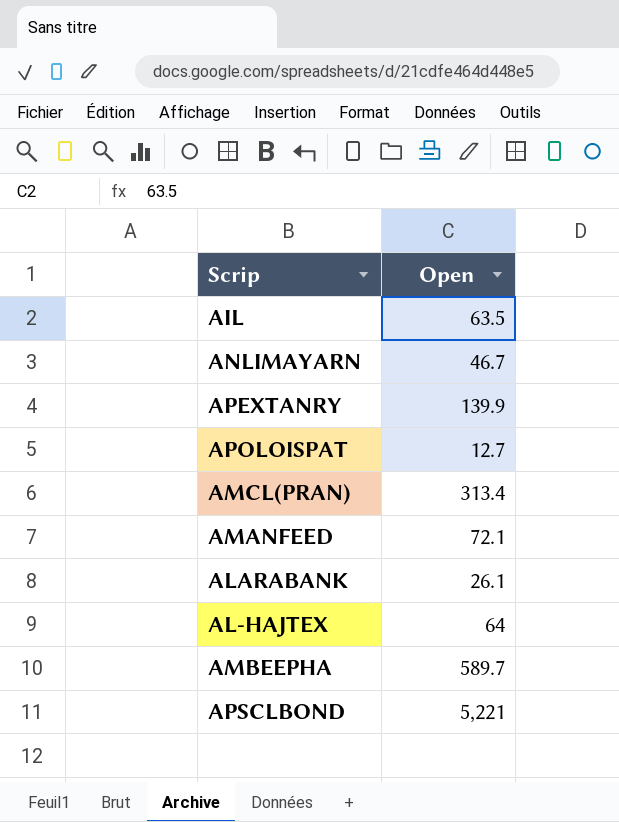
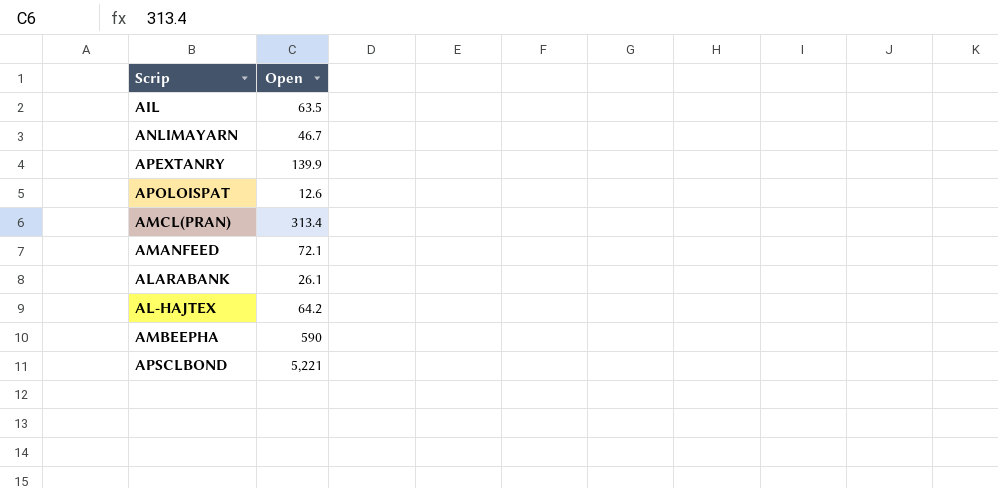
APOLOISPAT | Open: 12.7 -> 12.6
AL-HAJTEX | Open: 64 -> 64.2
AMBEEPHA | Open: 589.7 -> 590

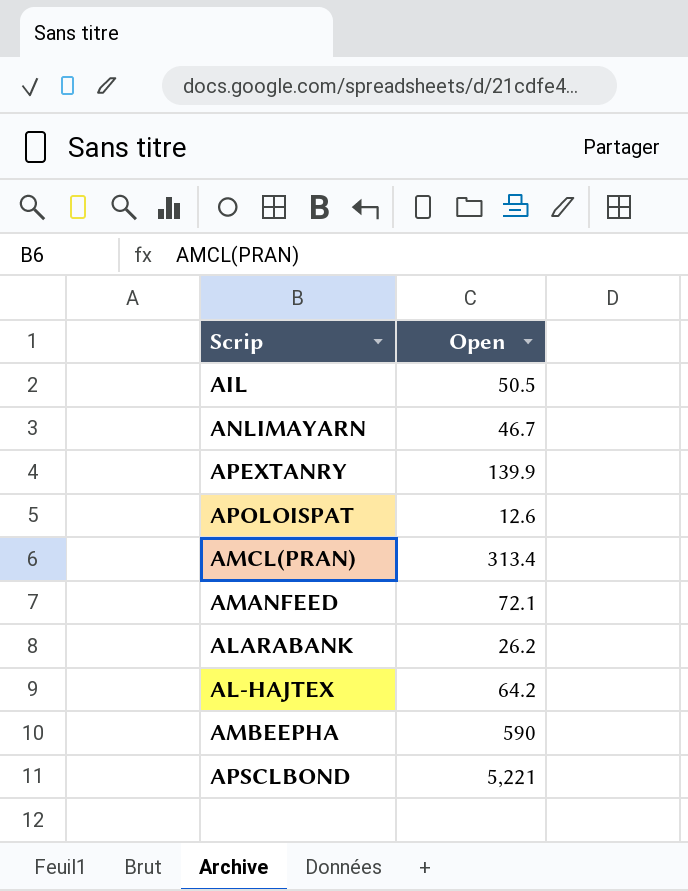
AIL | Open: 63.5 -> 50.5
ALARABANK | Open: 26.1 -> 26.2

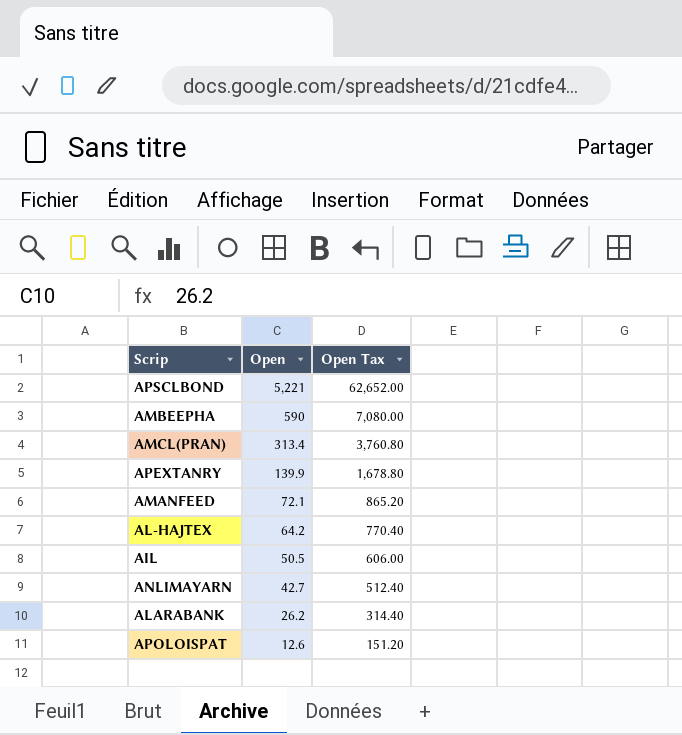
row order: none -> Open descending
column Open Tax | formula: none -> [Open] * 12
ANLIMAYARN | Open: 46.7 -> 42.7

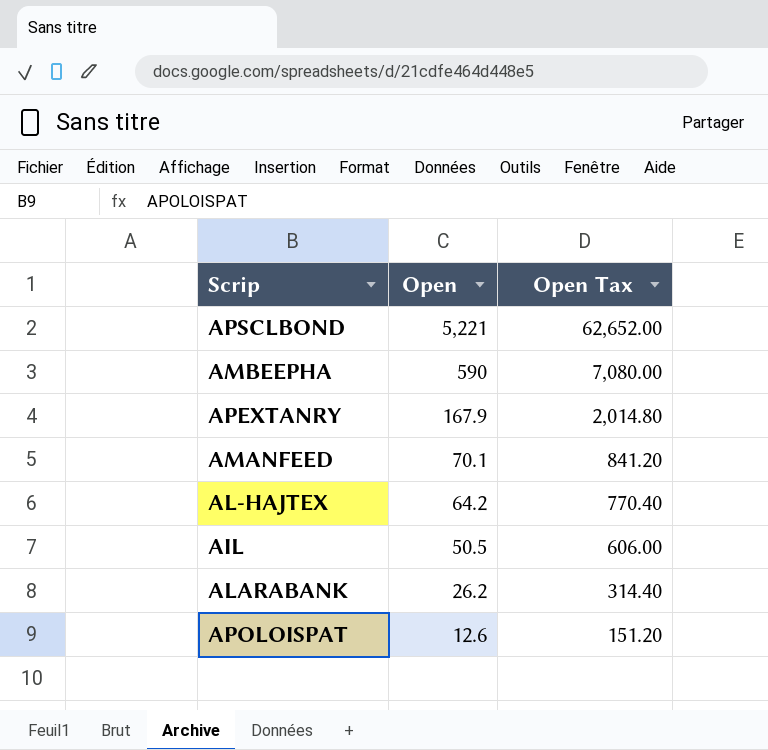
row AMCL(PRAN): 313.4 | 3,760.80 -> none
row ANLIMAYARN: 42.7 | 512.40 -> none
APEXTANRY | Open: 139.9 -> 167.9
APEXTANRY | Open Tax: 1,678.80 -> 2,014.80
AMANFEED | Open: 72.1 -> 70.1
AMANFEED | Open Tax: 865.20 -> 841.20

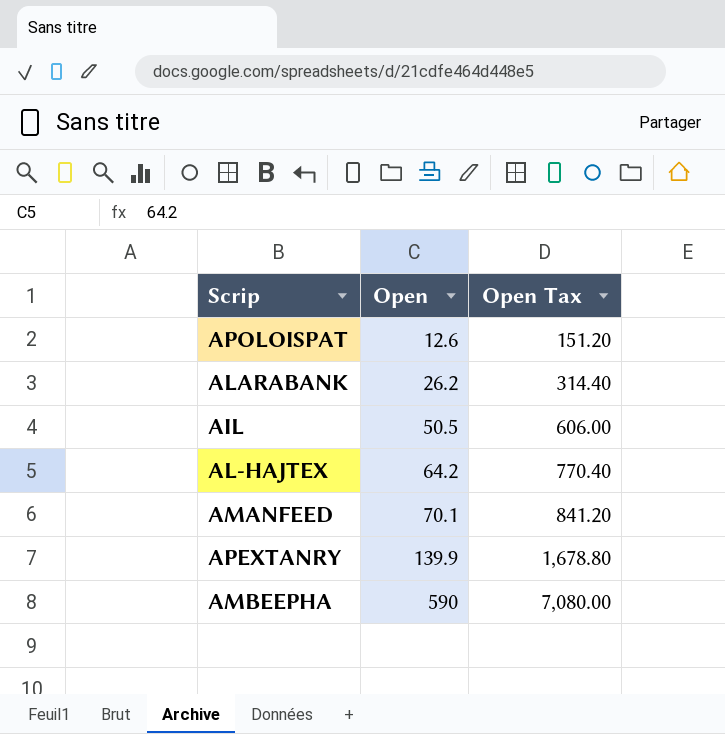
row order: Open descending -> Open ascending
row APSCLBOND: 5,221 | 62,652.00 -> none
APEXTANRY | Open: 167.9 -> 139.9
APEXTANRY | Open Tax: 2,014.80 -> 1,678.80

